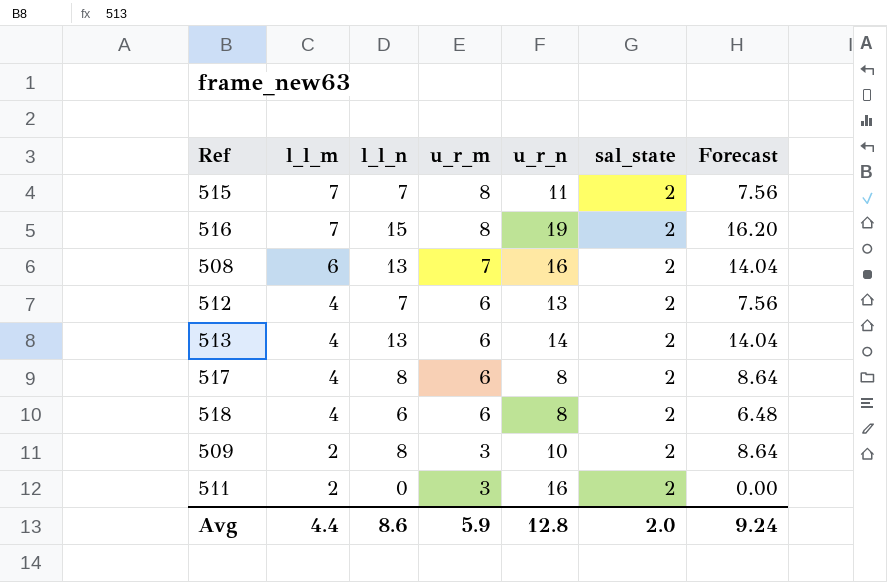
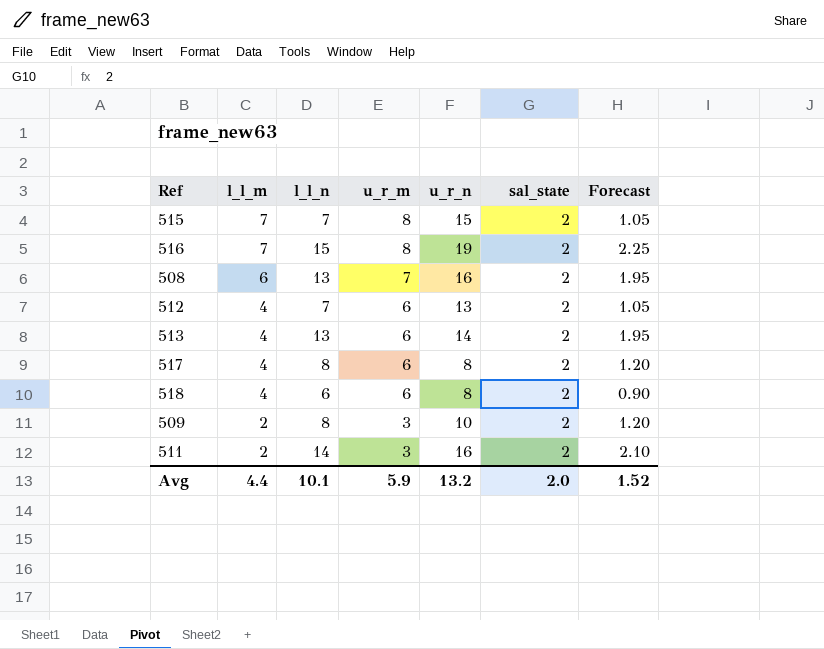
column Forecast | formula: [l_l_n] * 1.08 -> [l_l_n] * 0.15
515 | u_r_n: 11 -> 15
511 | l_l_n: 0 -> 14
Avg | l_l_n: 8.6 -> 10.1
Avg | u_r_n: 12.8 -> 13.2
Avg | Forecast: 9.24 -> 1.52

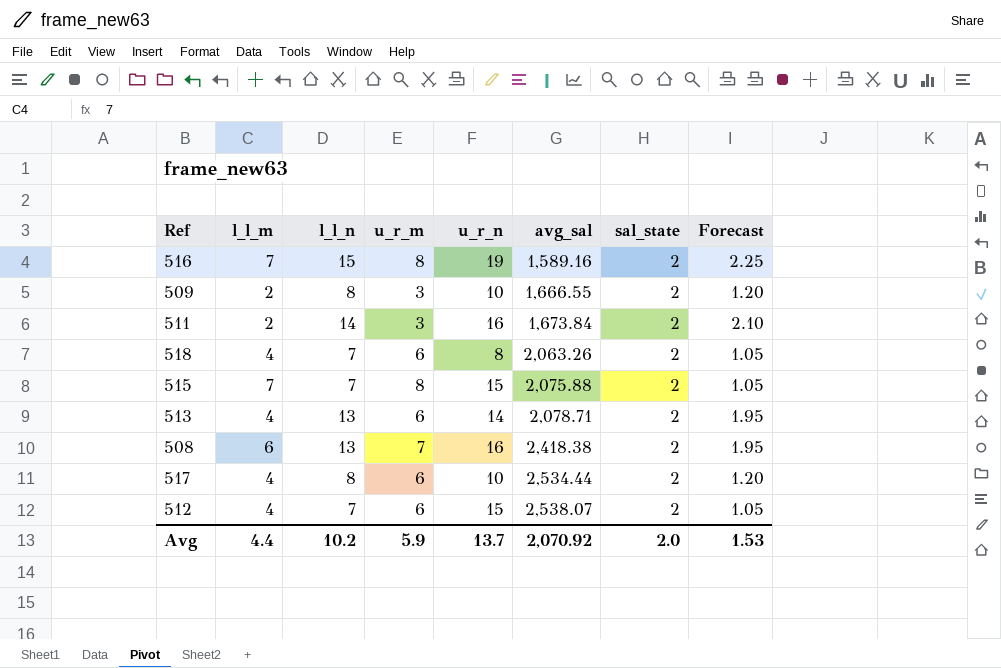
row order: l_l_m descending -> avg_sal ascending
column avg_sal | position: none -> 6
518 | l_l_n: 6 -> 7
518 | Forecast: 0.90 -> 1.05
517 | u_r_n: 8 -> 10
512 | u_r_n: 13 -> 15
Avg | l_l_n: 10.1 -> 10.2
Avg | u_r_n: 13.2 -> 13.7
Avg | Forecast: 1.52 -> 1.53

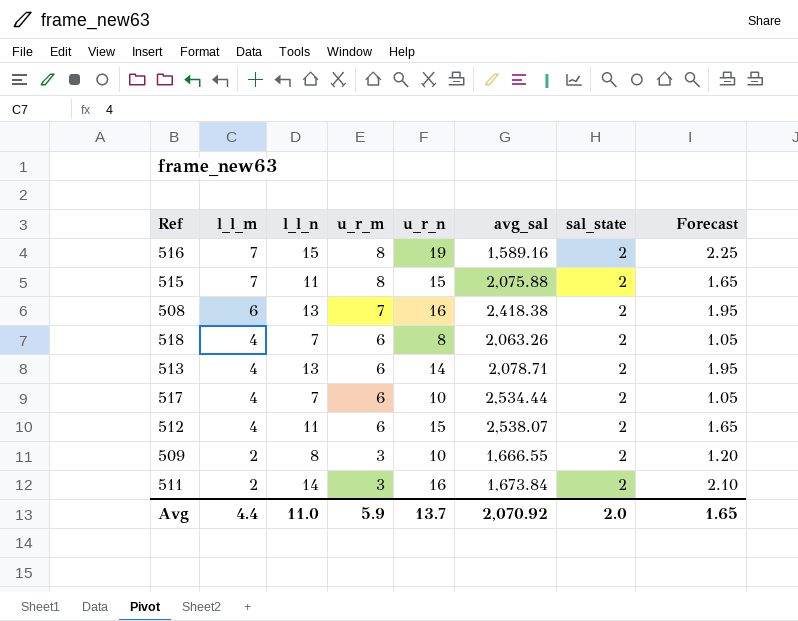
row order: avg_sal ascending -> l_l_m descending
515 | l_l_n: 7 -> 11
515 | Forecast: 1.05 -> 1.65
517 | l_l_n: 8 -> 7
517 | Forecast: 1.20 -> 1.05
512 | l_l_n: 7 -> 11
512 | Forecast: 1.05 -> 1.65
Avg | l_l_n: 10.2 -> 11.0
Avg | Forecast: 1.53 -> 1.65

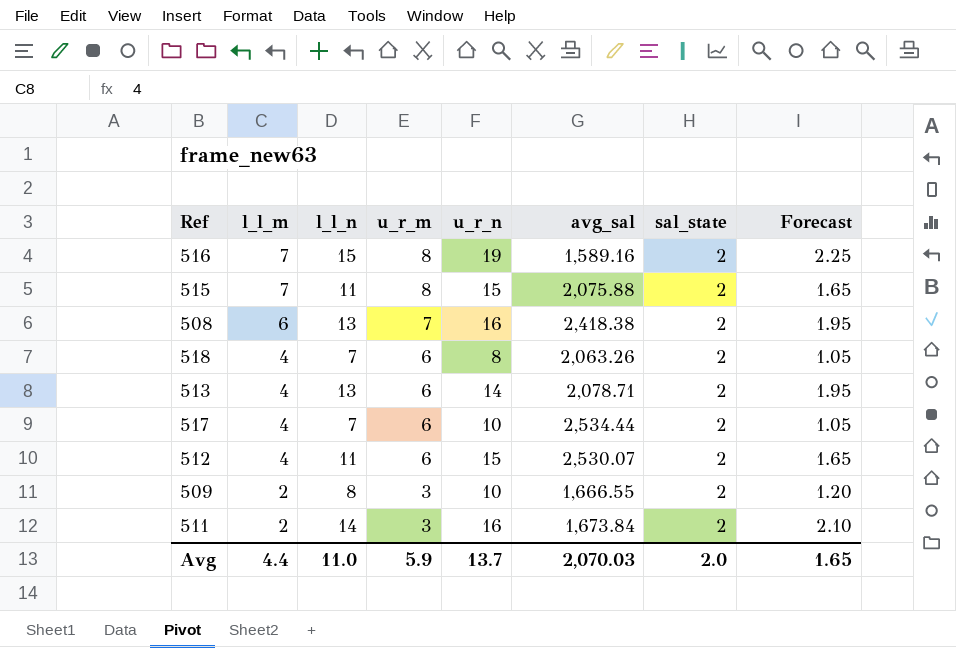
512 | avg_sal: 2,538.07 -> 2,530.07
Avg | avg_sal: 2,070.92 -> 2,070.03

